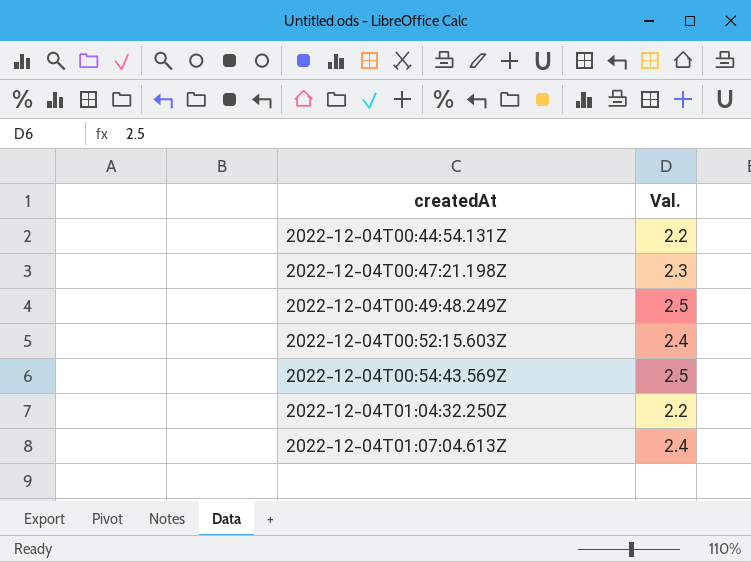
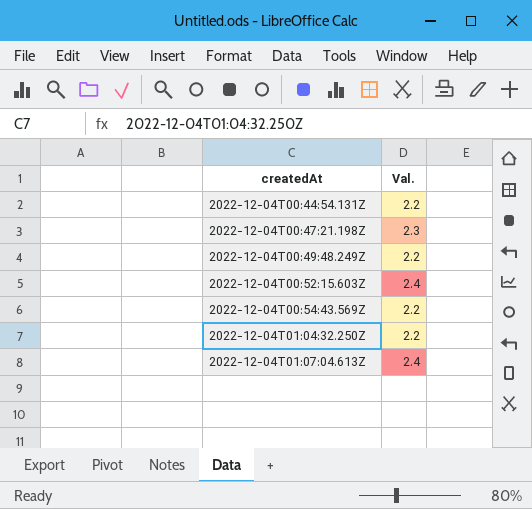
2022-12-04T00:49:48.249Z | Val.: 2.5 -> 2.2
2022-12-04T00:54:43.569Z | Val.: 2.5 -> 2.2

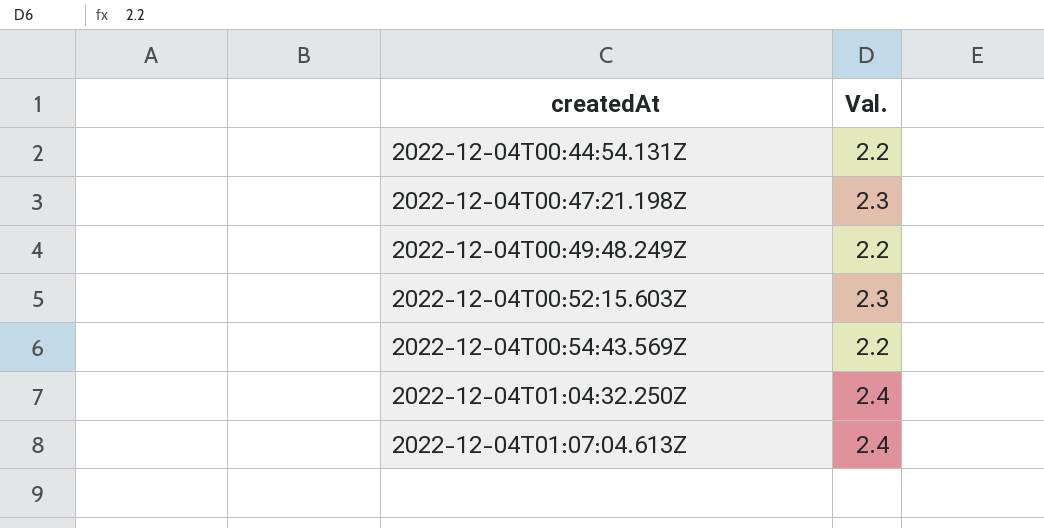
2022-12-04T00:52:15.603Z | Val.: 2.4 -> 2.3
2022-12-04T01:04:32.250Z | Val.: 2.2 -> 2.4

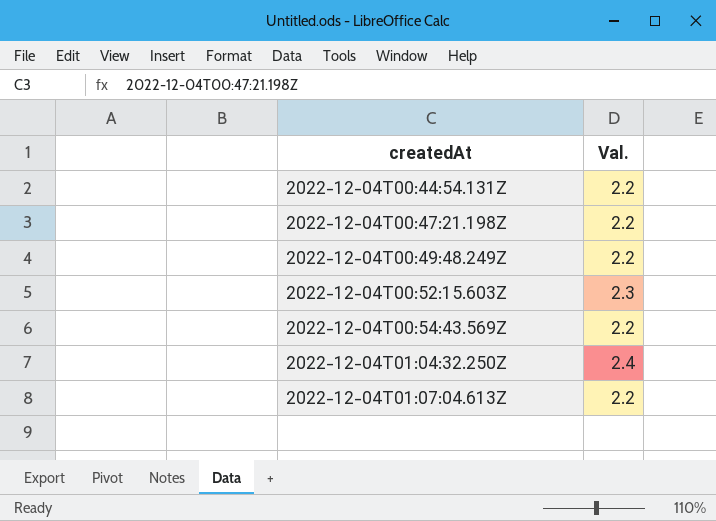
2022-12-04T00:47:21.198Z | Val.: 2.3 -> 2.2
2022-12-04T01:07:04.613Z | Val.: 2.4 -> 2.2

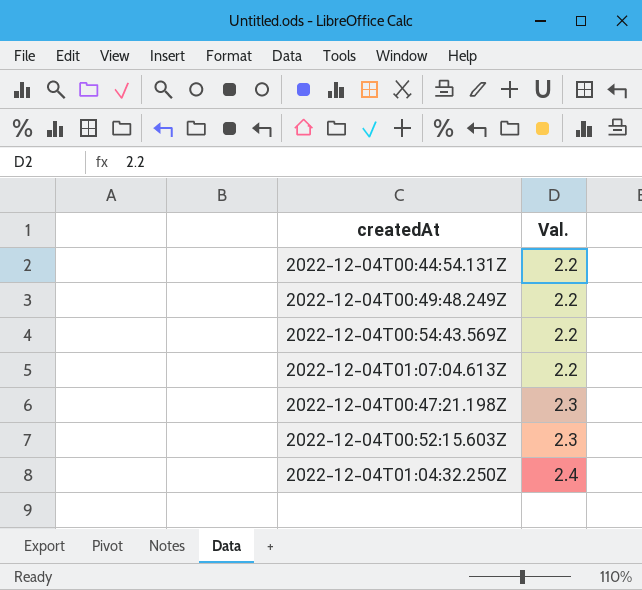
row order: createdAt ascending -> Val. ascending
2022-12-04T00:47:21.198Z | Val.: 2.2 -> 2.3

